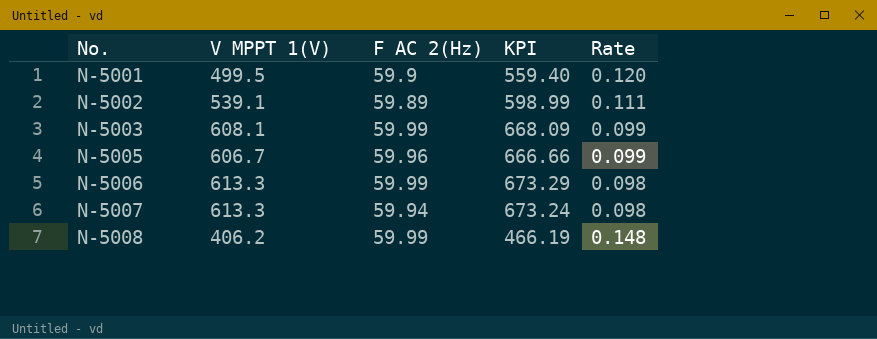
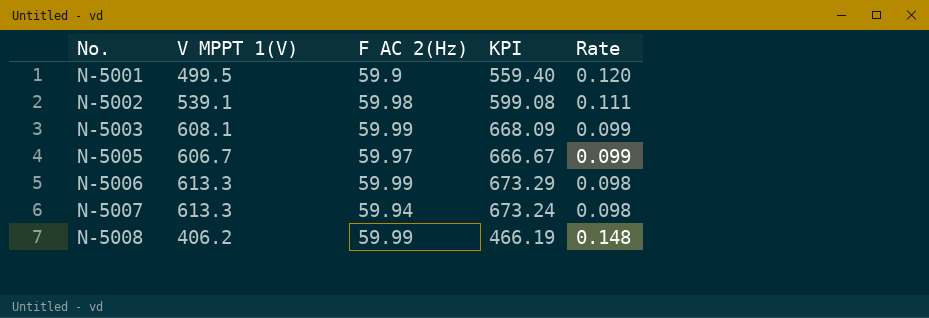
N-5002 | F AC 2(Hz): 59.89 -> 59.98
N-5002 | KPI: 598.99 -> 599.08
N-5005 | F AC 2(Hz): 59.96 -> 59.97
N-5005 | KPI: 666.66 -> 666.67

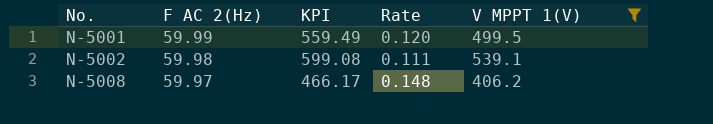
filter: none -> V MPPT 1(V) <= 539.1
column V MPPT 1(V) | position: 2 -> 5
N-5001 | F AC 2(Hz): 59.9 -> 59.99
N-5001 | KPI: 559.40 -> 559.49
N-5008 | F AC 2(Hz): 59.99 -> 59.97
N-5008 | KPI: 466.19 -> 466.17

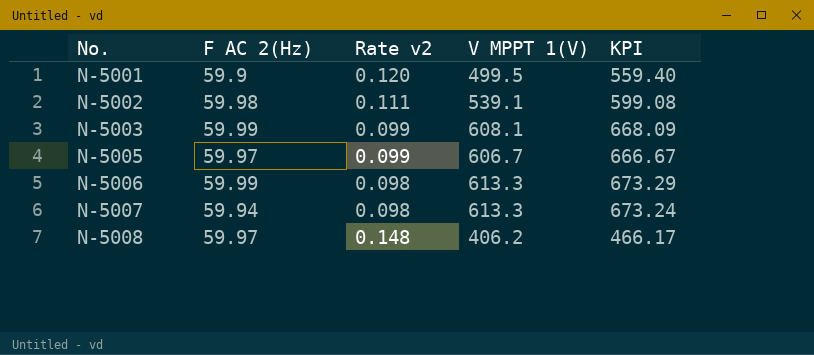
filter: V MPPT 1(V) <= 539.1 -> none
column name: Rate -> Rate v2
column KPI | position: 3 -> 5
N-5001 | F AC 2(Hz): 59.99 -> 59.9
N-5001 | KPI: 559.49 -> 559.40

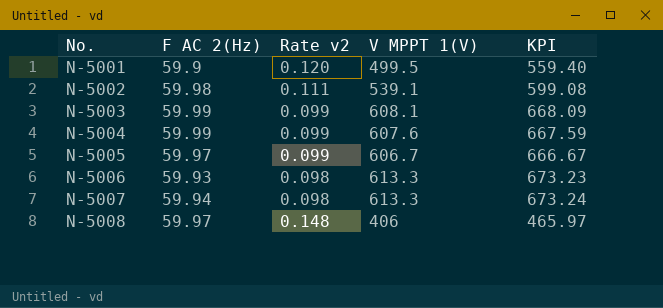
row N-5004: none -> 59.99 | 0.099 | 607.6 | 667.59
N-5006 | F AC 2(Hz): 59.99 -> 59.93
N-5006 | KPI: 673.29 -> 673.23
N-5008 | V MPPT 1(V): 406.2 -> 406
N-5008 | KPI: 466.17 -> 465.97

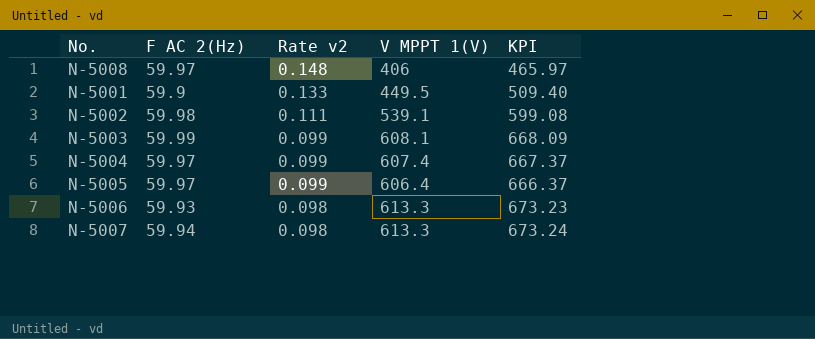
row order: No. ascending -> Rate v2 descending
N-5001 | Rate v2: 0.120 -> 0.133
N-5001 | V MPPT 1(V): 499.5 -> 449.5
N-5001 | KPI: 559.40 -> 509.40
N-5004 | F AC 2(Hz): 59.99 -> 59.97
N-5004 | V MPPT 1(V): 607.6 -> 607.4
N-5004 | KPI: 667.59 -> 667.37
N-5005 | V MPPT 1(V): 606.7 -> 606.4
N-5005 | KPI: 666.67 -> 666.37

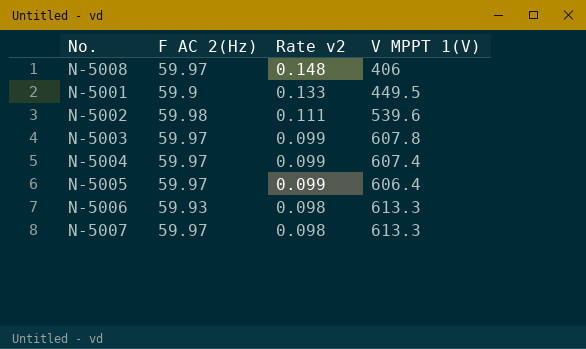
column KPI | formula: [F AC 2(Hz)] + [V MPPT 1(V)] -> none
N-5002 | V MPPT 1(V): 539.1 -> 539.6
N-5003 | F AC 2(Hz): 59.99 -> 59.97
N-5003 | V MPPT 1(V): 608.1 -> 607.8
N-5007 | F AC 2(Hz): 59.94 -> 59.97

